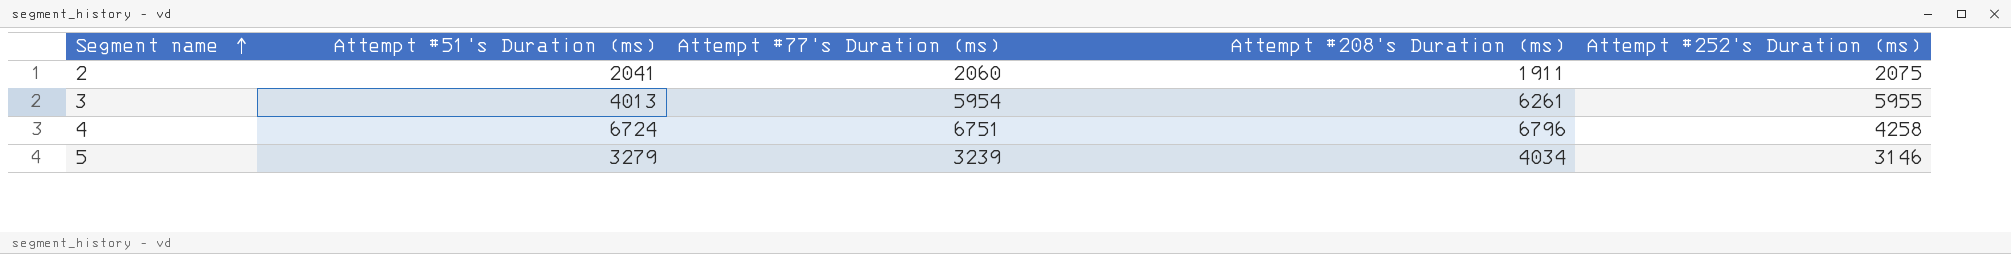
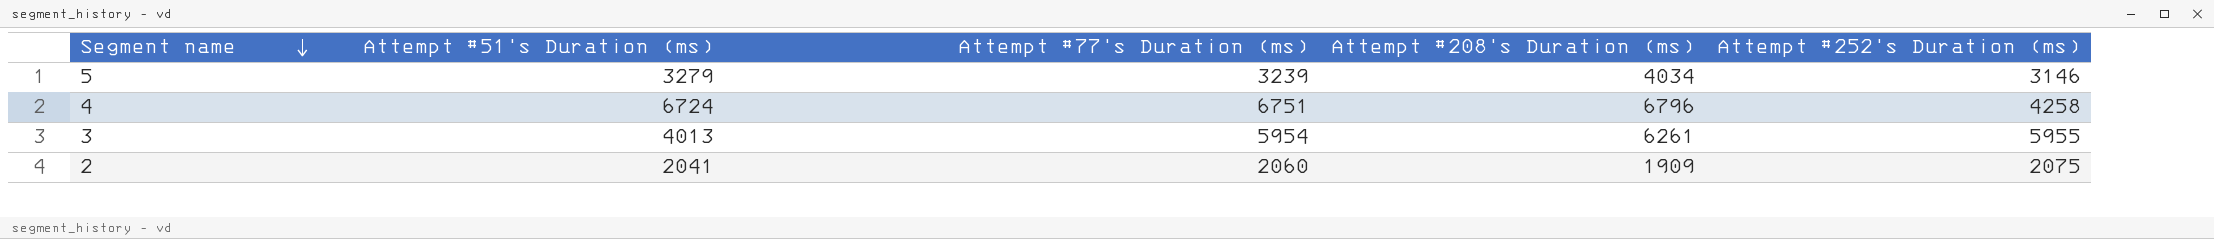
row order: Segment name ascending -> Segment name descending
2 | Attempt #208's Duration (ms): 1911 -> 1909

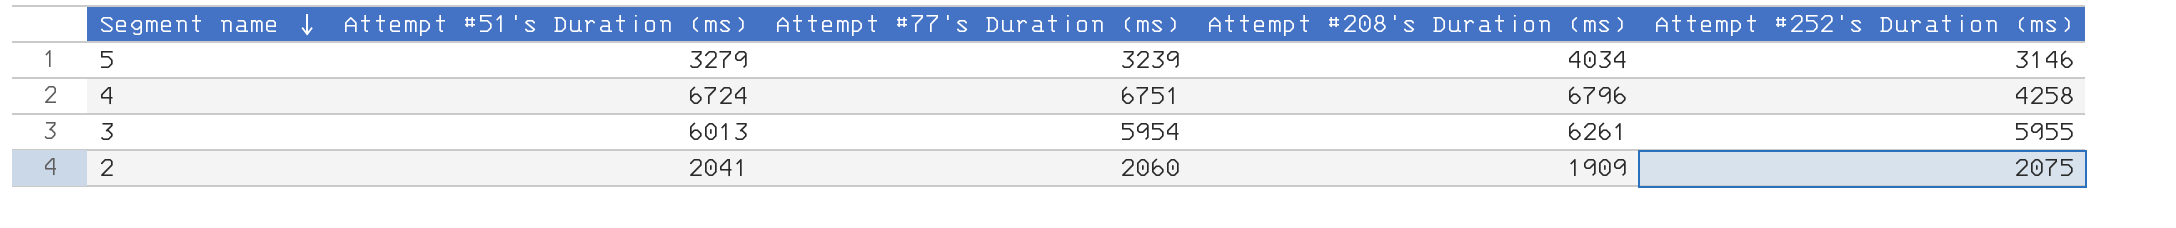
3 | Attempt #51's Duration (ms): 4013 -> 6013

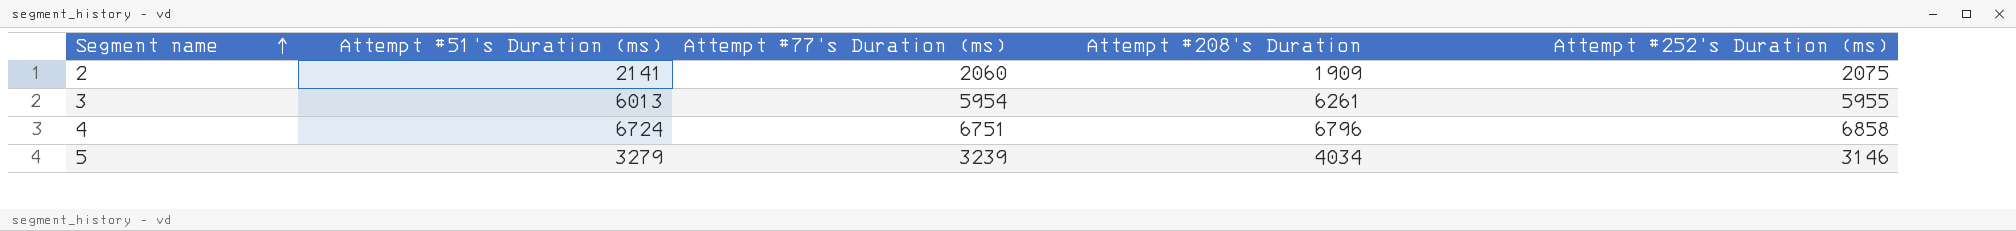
row order: Segment name descending -> Segment name ascending
column name: Attempt #208's Duration (ms) -> Attempt #208's Duration
2 | Attempt #51's Duration (ms): 2041 -> 2141
4 | Attempt #252's Duration (ms): 4258 -> 6858

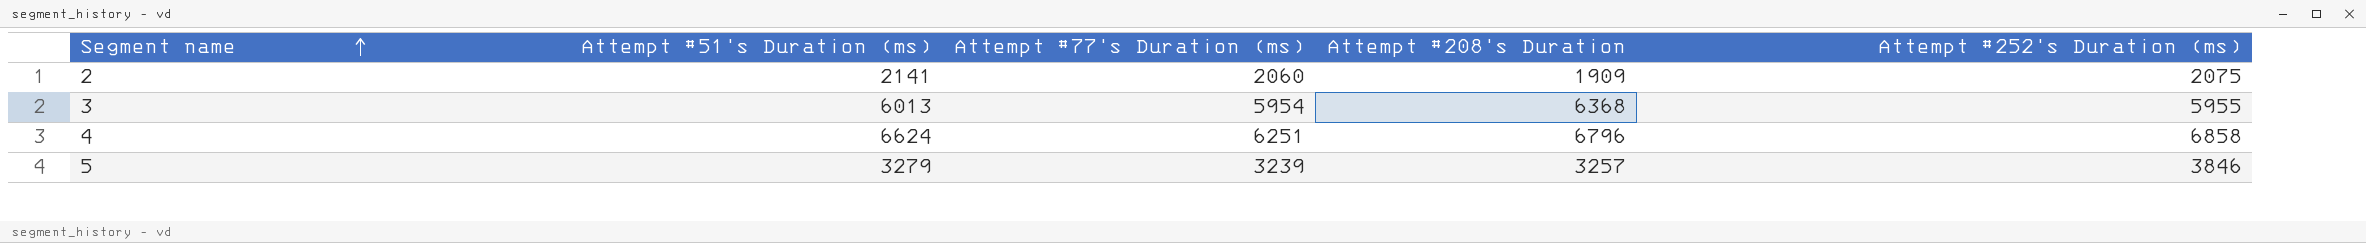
3 | Attempt #208's Duration: 6261 -> 6368
4 | Attempt #51's Duration (ms): 6724 -> 6624
4 | Attempt #77's Duration (ms): 6751 -> 6251
5 | Attempt #208's Duration: 4034 -> 3257
5 | Attempt #252's Duration (ms): 3146 -> 3846

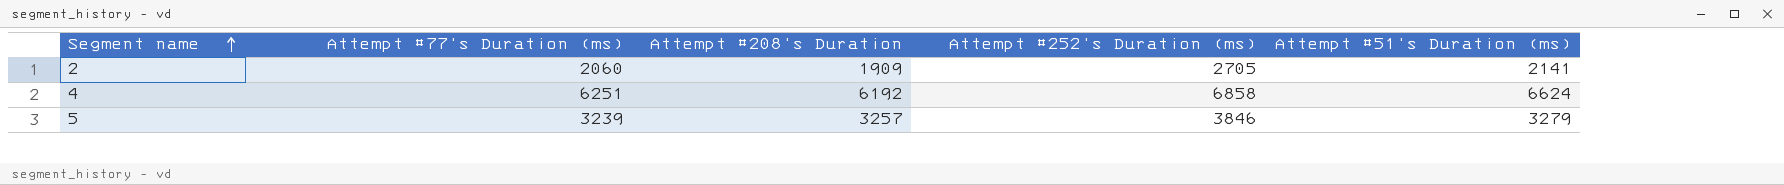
column Attempt #51's Duration (ms) | position: 2 -> 5
row 3: 6013 | 5954 | 6368 | 5955 -> none
2 | Attempt #252's Duration (ms): 2075 -> 2705
4 | Attempt #208's Duration: 6796 -> 6192

